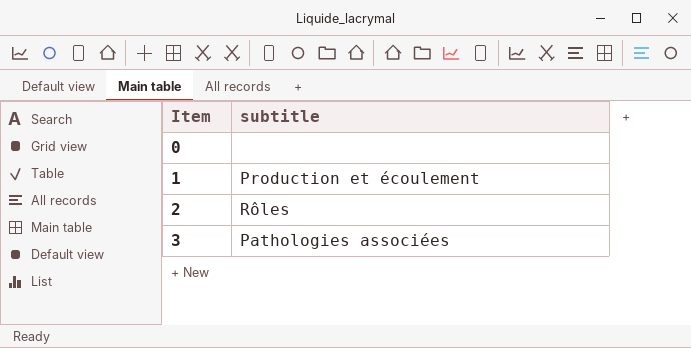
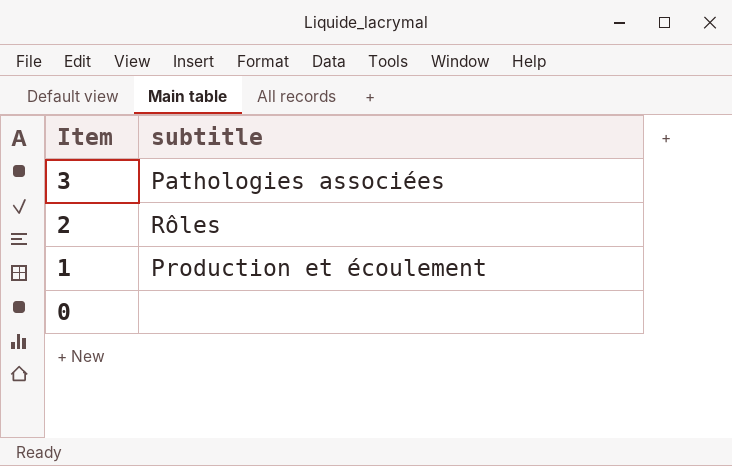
row order: Item ascending -> Item descending

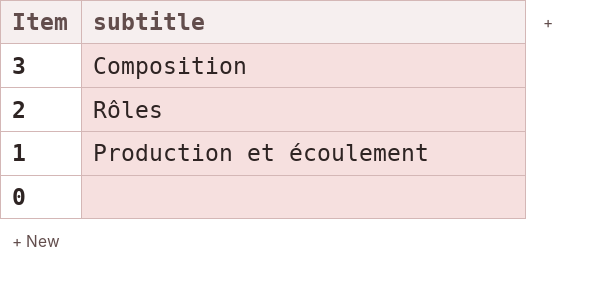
3 | subtitle: Pathologies associées -> Composition

